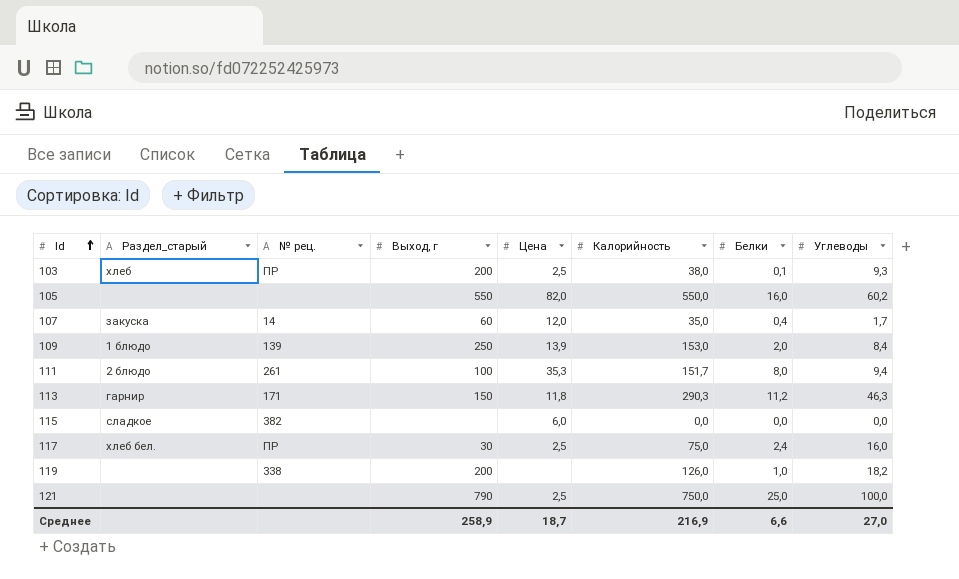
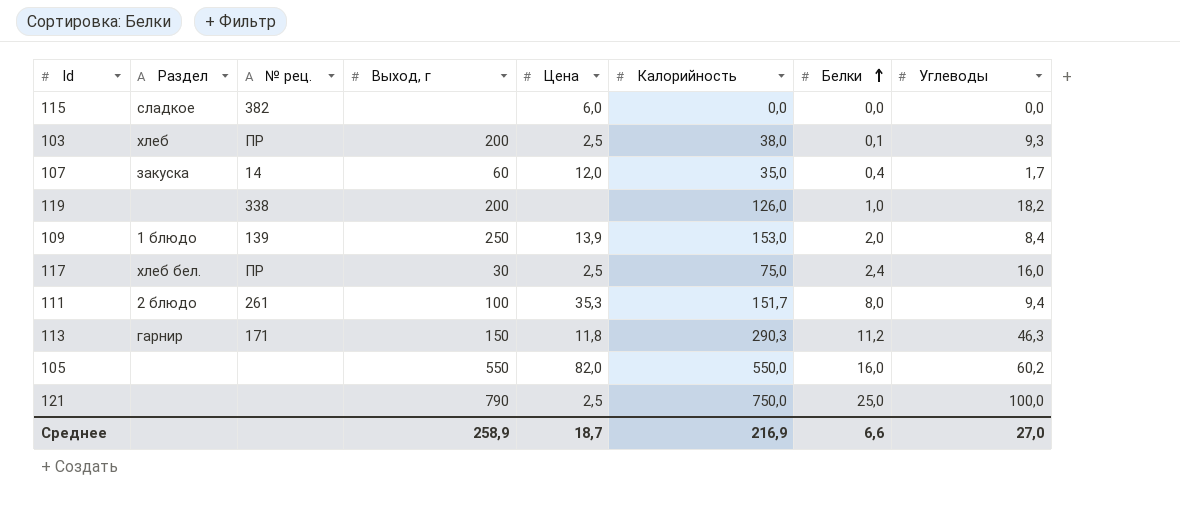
row order: Id ascending -> Белки ascending
column name: Раздел_старый -> Раздел

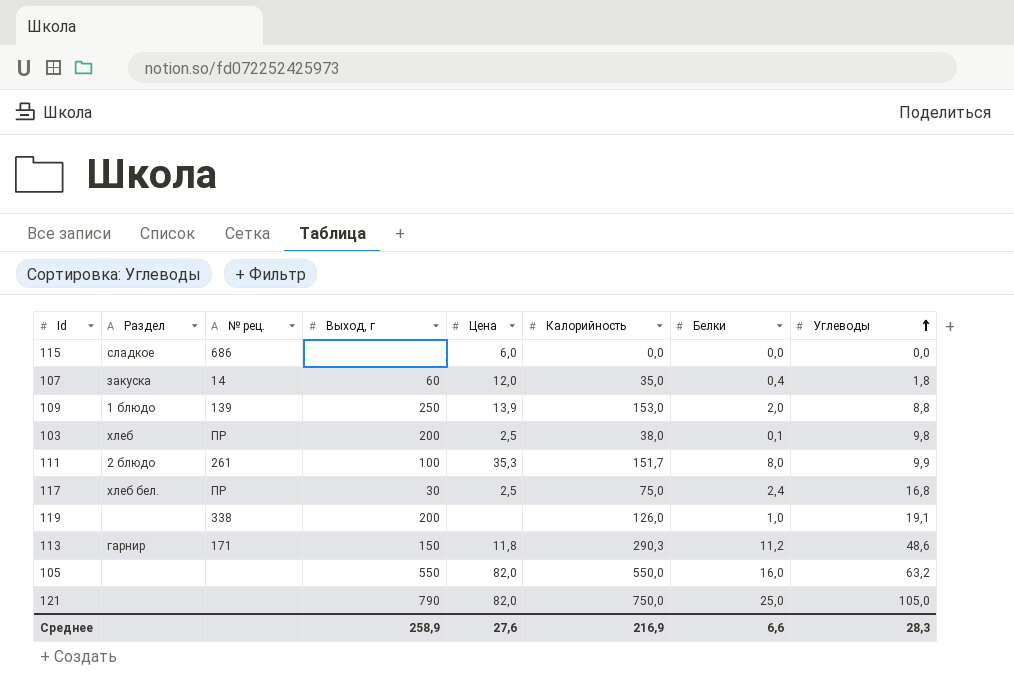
row order: Белки ascending -> Углеводы ascending
115 | № рец.: 382 -> 686
107 | Углеводы: 1,7 -> 1,8
109 | Углеводы: 8,4 -> 8,8
103 | Углеводы: 9,3 -> 9,8
111 | Углеводы: 9,4 -> 9,9
117 | Углеводы: 16,0 -> 16,8
119 | Углеводы: 18,2 -> 19,1
113 | Углеводы: 46,3 -> 48,6
105 | Углеводы: 60,2 -> 63,2
121 | Цена: 2,5 -> 82,0
121 | Углеводы: 100,0 -> 105,0
Среднее | Цена: 18,7 -> 27,6
Среднее | Углеводы: 27,0 -> 28,3

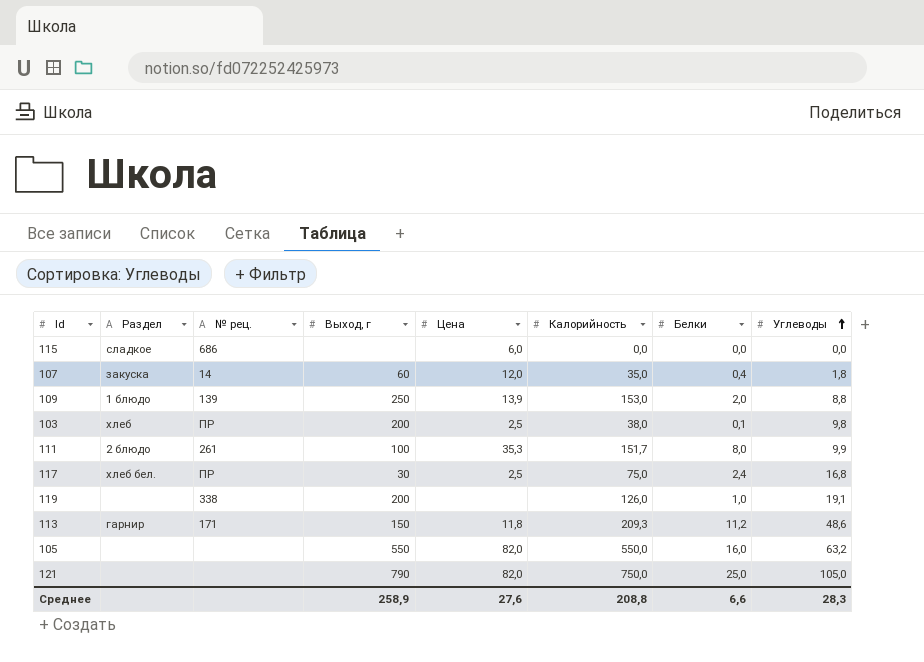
113 | Калорийность: 290,3 -> 209,3
Среднее | Калорийность: 216,9 -> 208,8

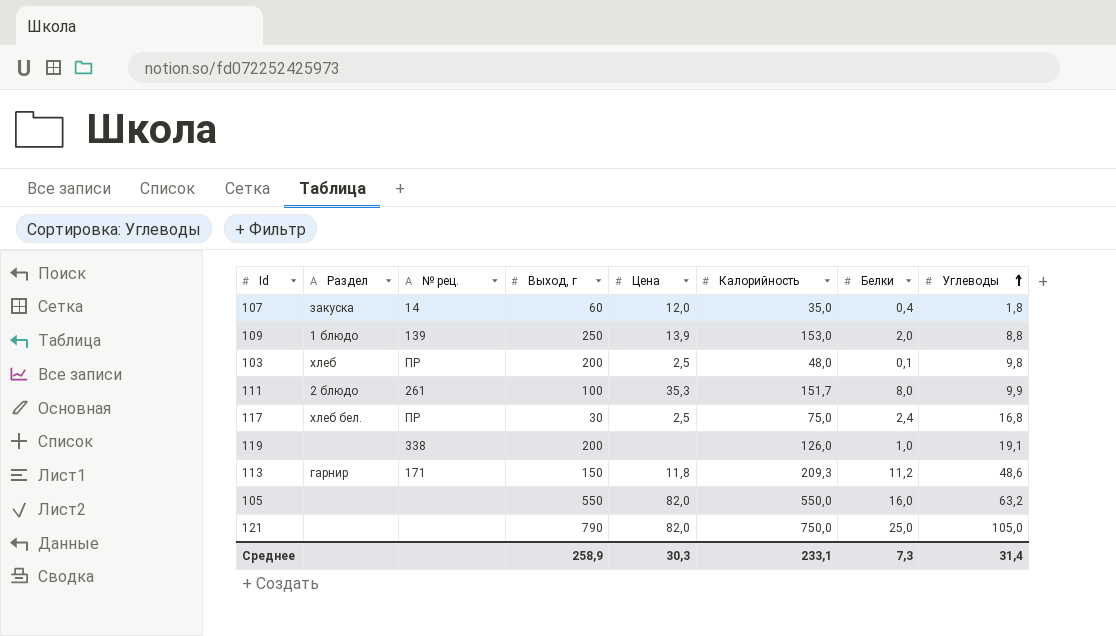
row 115: сладкое | 686 | none | 6,0 | 0,0 | 0,0 | 0,0 -> none
103 | Калорийность: 38,0 -> 48,0
Среднее | Цена: 27,6 -> 30,3
Среднее | Калорийность: 208,8 -> 233,1
Среднее | Белки: 6,6 -> 7,3
Среднее | Углеводы: 28,3 -> 31,4

